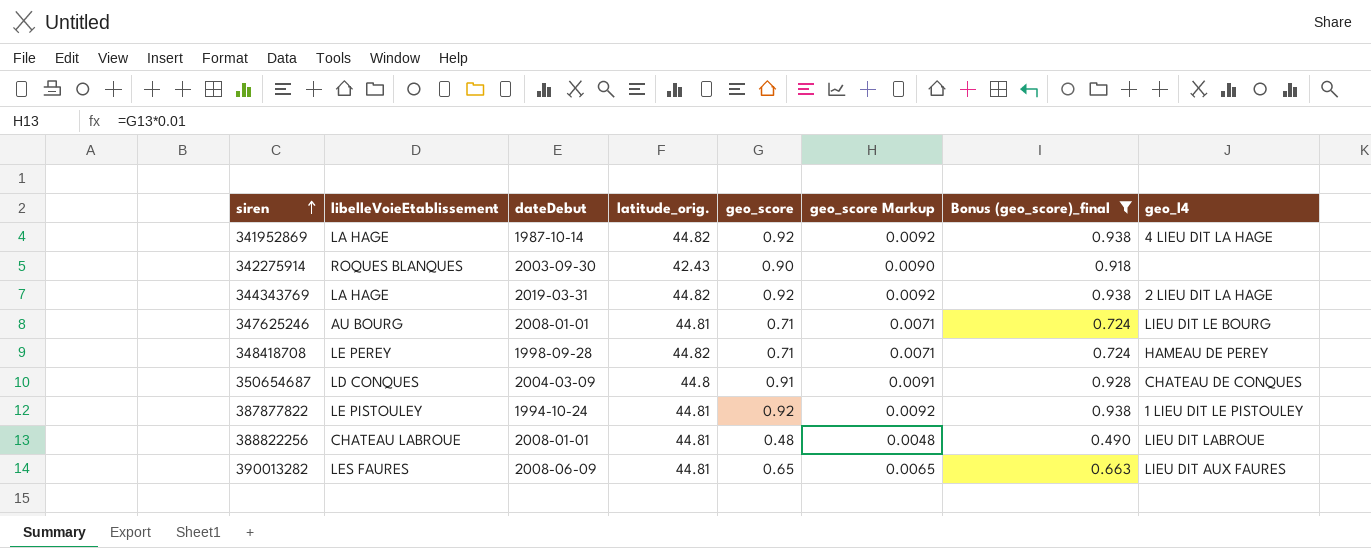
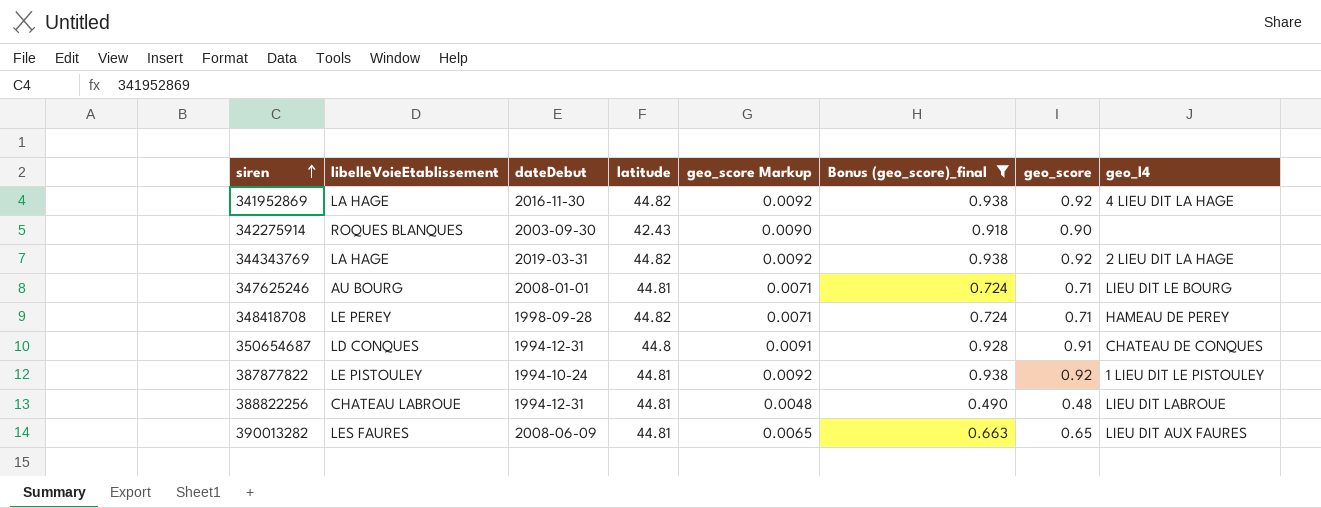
column name: latitude_orig. -> latitude
column geo_score | position: 5 -> 7
341952869 | dateDebut: 1987-10-14 -> 2016-11-30
350654687 | dateDebut: 2004-03-09 -> 1994-12-31
388822256 | dateDebut: 2008-01-01 -> 1994-12-31

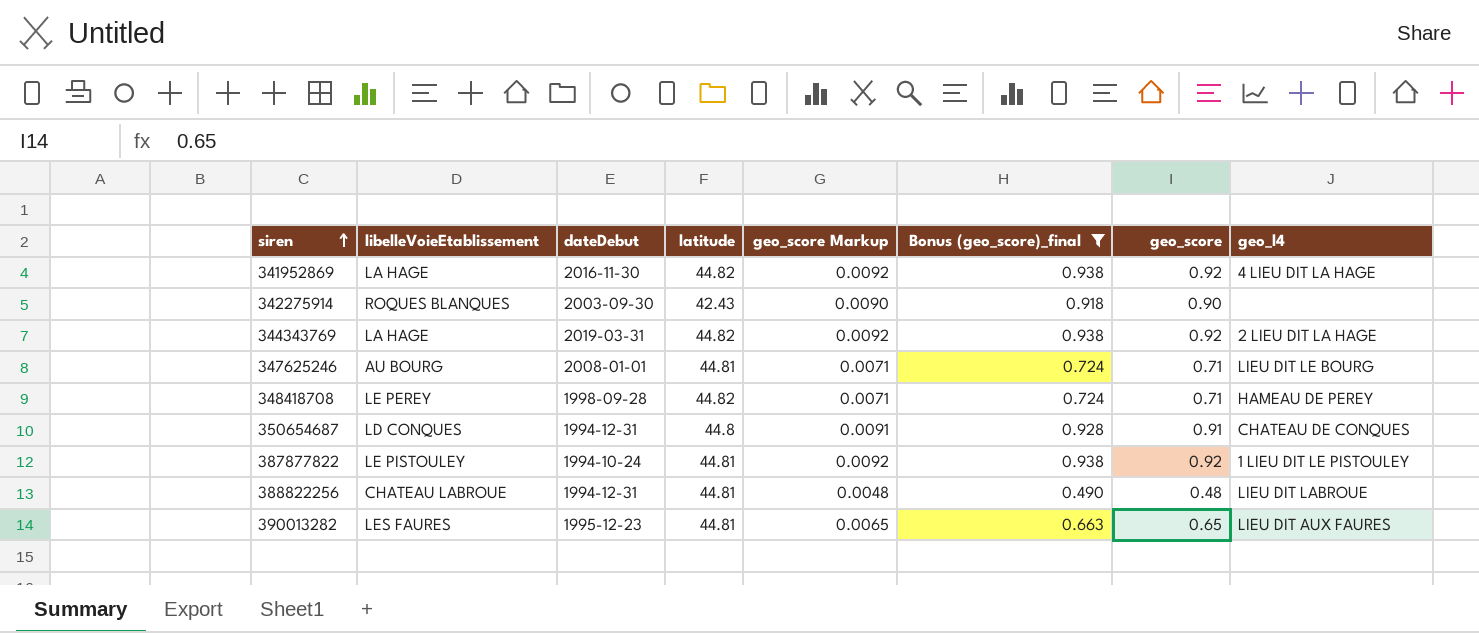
390013282 | dateDebut: 2008-06-09 -> 1995-12-23

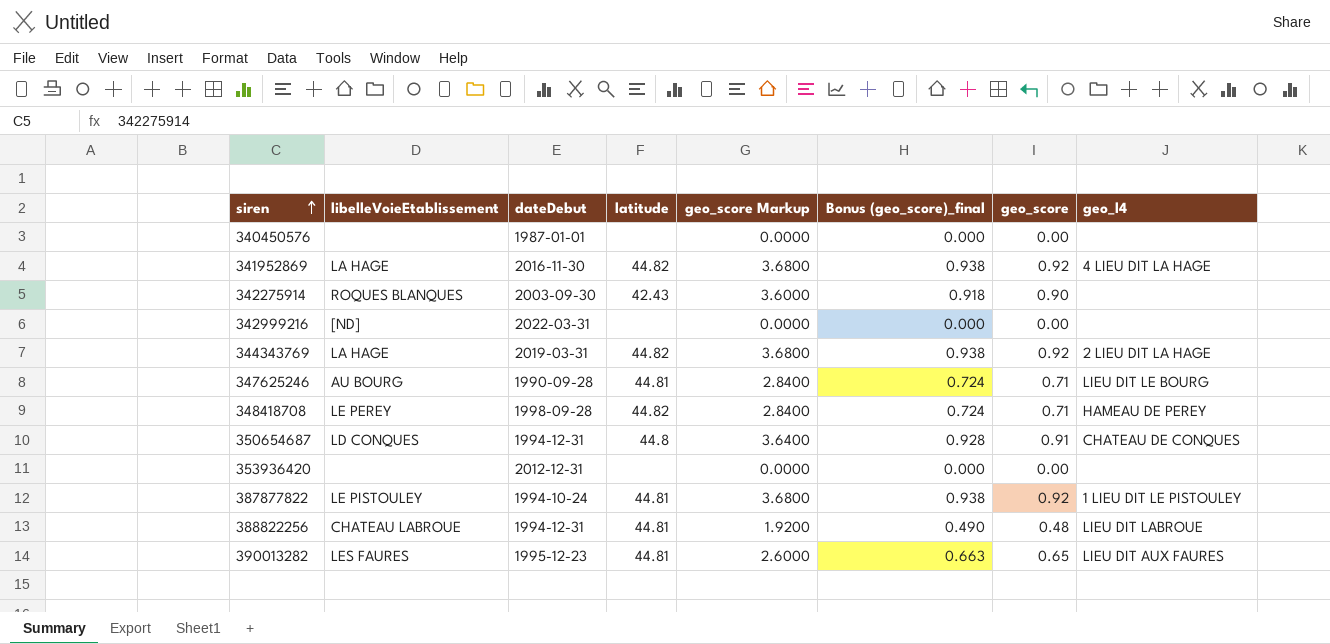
filter: Bonus (geo_score)_final != 0.000 -> none
column geo_score Markup | formula: [geo_score] * 0.01 -> [geo_score] * 4
347625246 | dateDebut: 2008-01-01 -> 1990-09-28

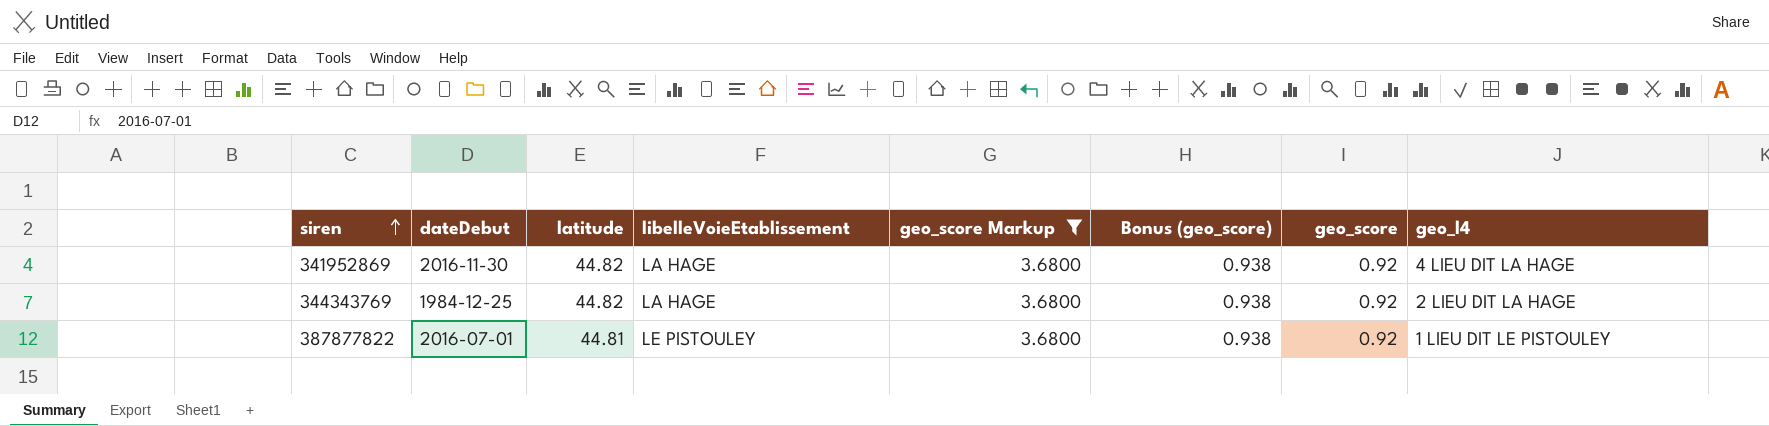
filter: none -> geo_score Markup = 3.6800
column libelleVoieEtablissement | position: 2 -> 4
column name: Bonus (geo_score)_final -> Bonus (geo_score)
344343769 | dateDebut: 2019-03-31 -> 1984-12-25
387877822 | dateDebut: 1994-10-24 -> 2016-07-01

